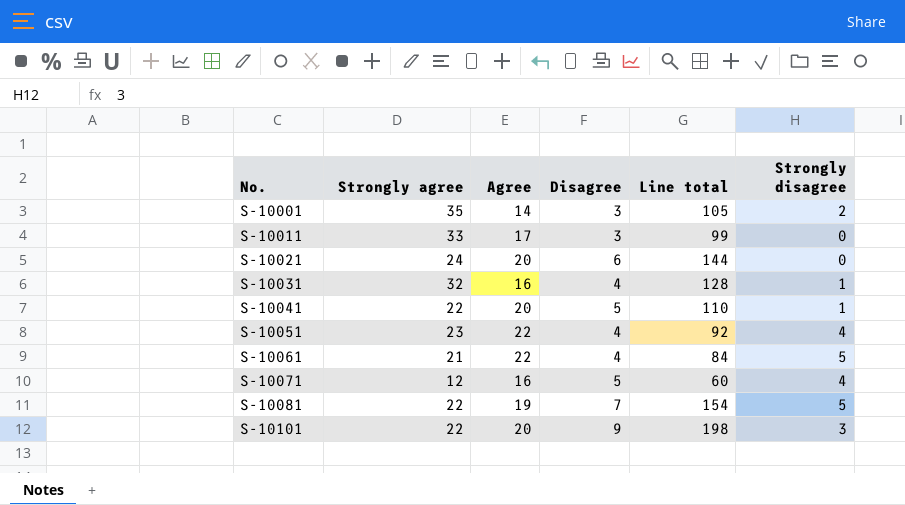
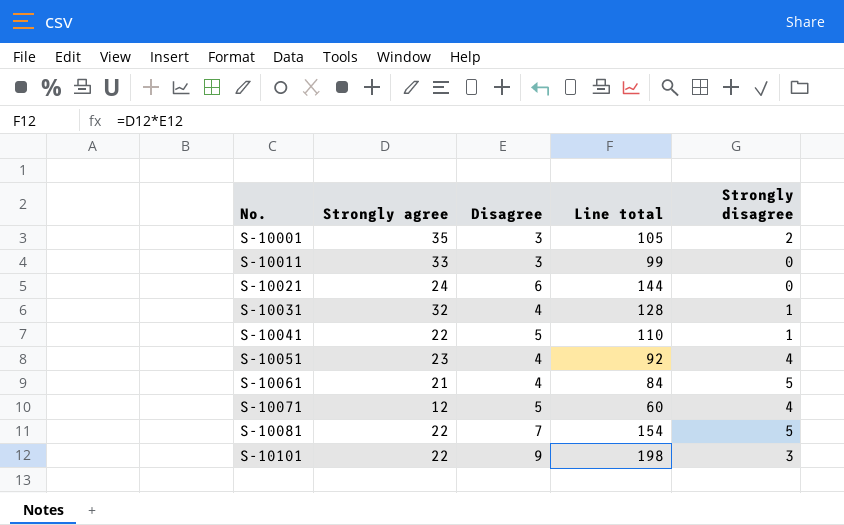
column Agree | position: 3 -> none

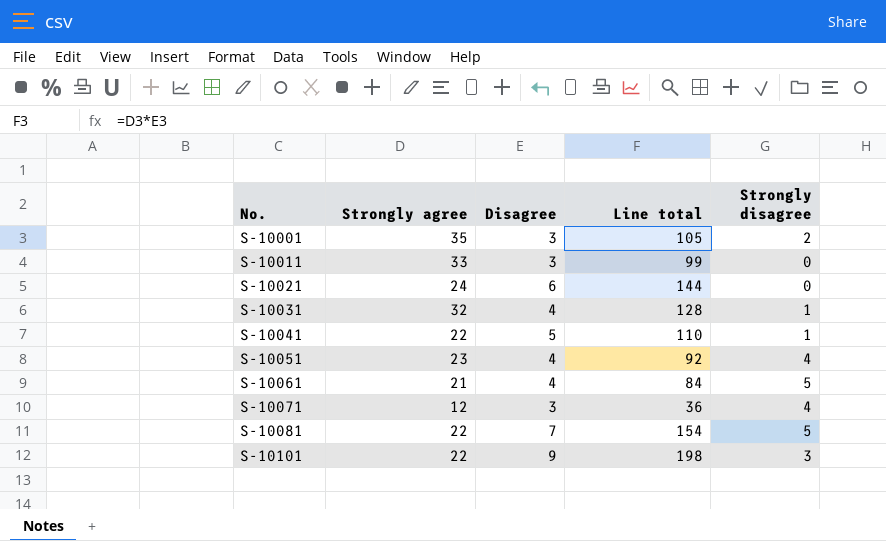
S-10071 | Disagree: 5 -> 3
S-10071 | Line total: 60 -> 36

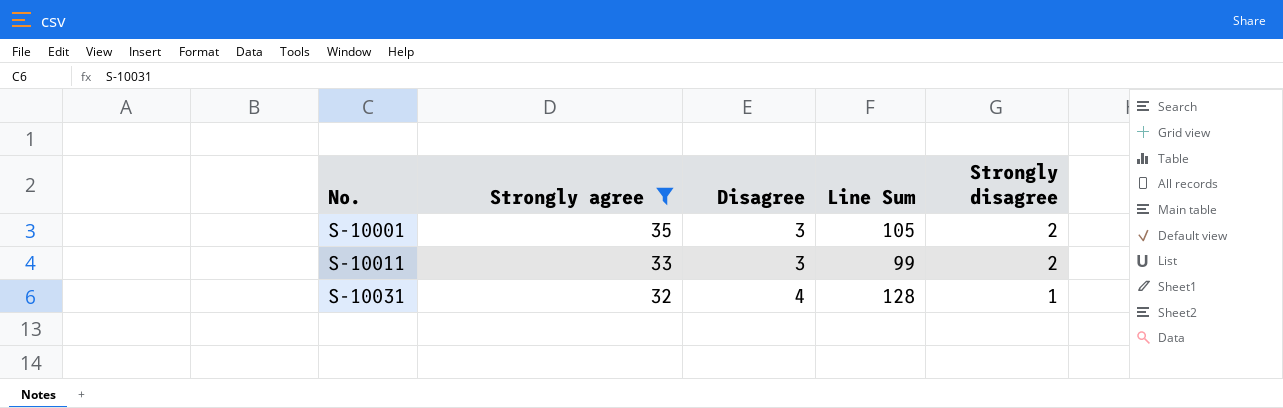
filter: none -> Strongly agree >= 32
column name: Line total -> Line Sum
S-10011 | Strongly disagree: 0 -> 2

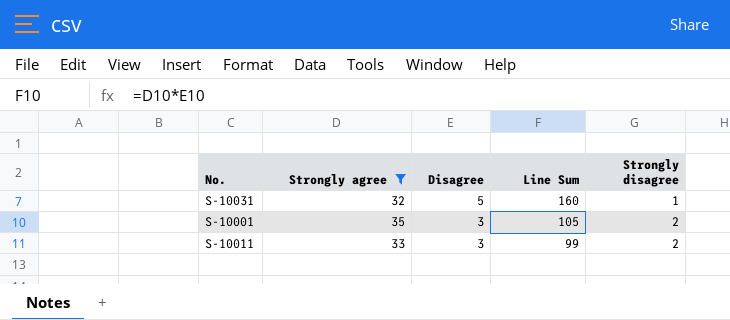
row order: No. ascending -> Disagree descending
S-10031 | Disagree: 4 -> 5
S-10031 | Line Sum: 128 -> 160

